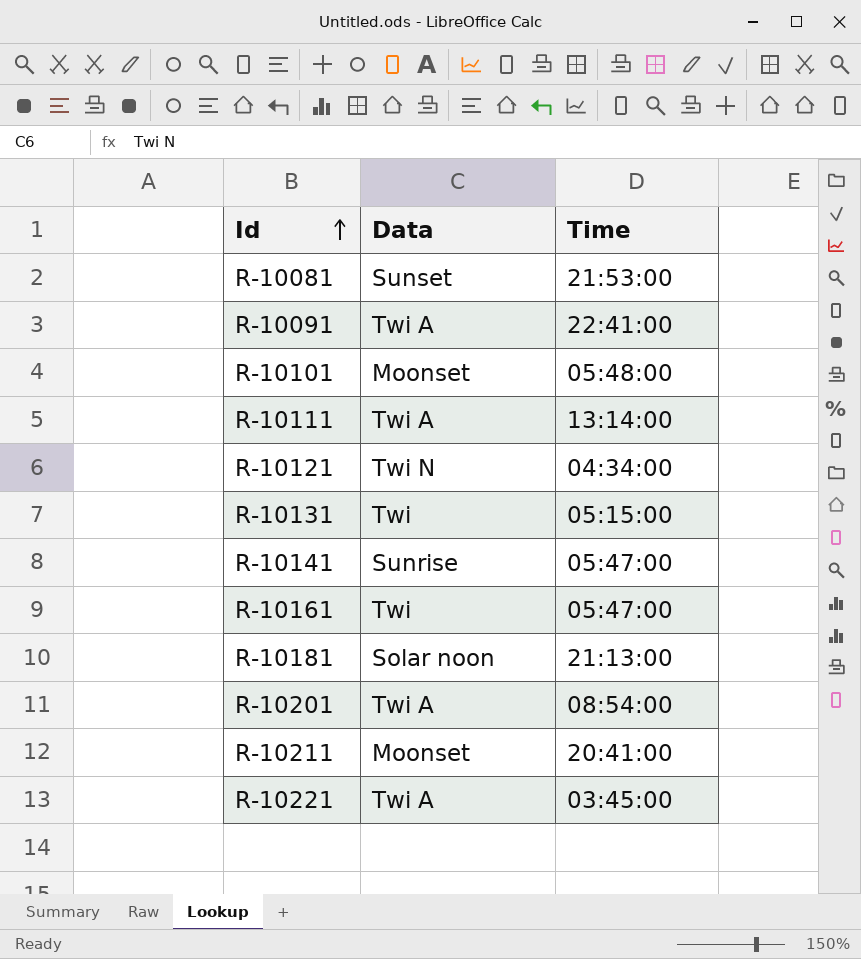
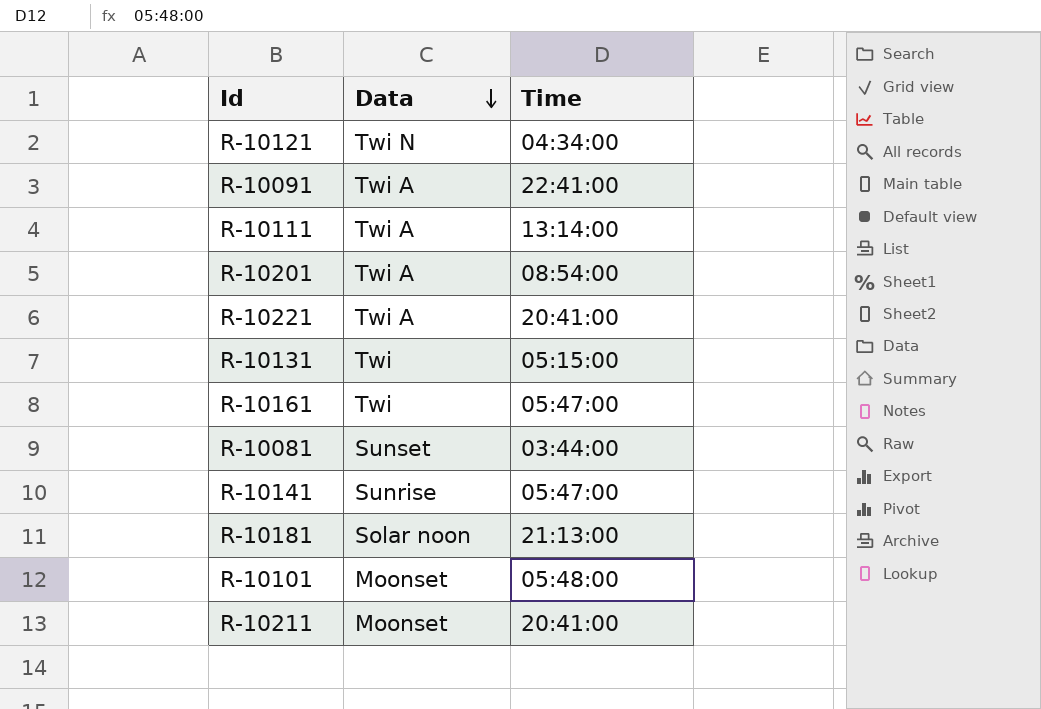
row order: Id ascending -> Data descending
R-10221 | Time: 03:45:00 -> 20:41:00
R-10081 | Time: 21:53:00 -> 03:44:00

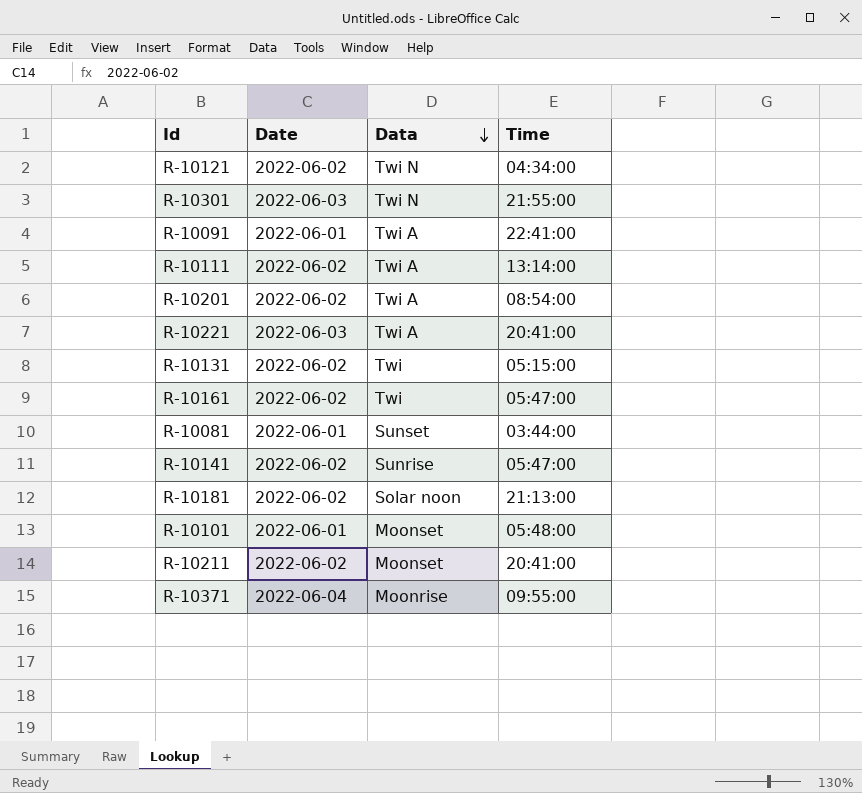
column Date | position: none -> 2
row R-10301: none -> 2022-06-03 | Twi N | 21:55:00
row R-10371: none -> 2022-06-04 | Moonrise | 09:55:00

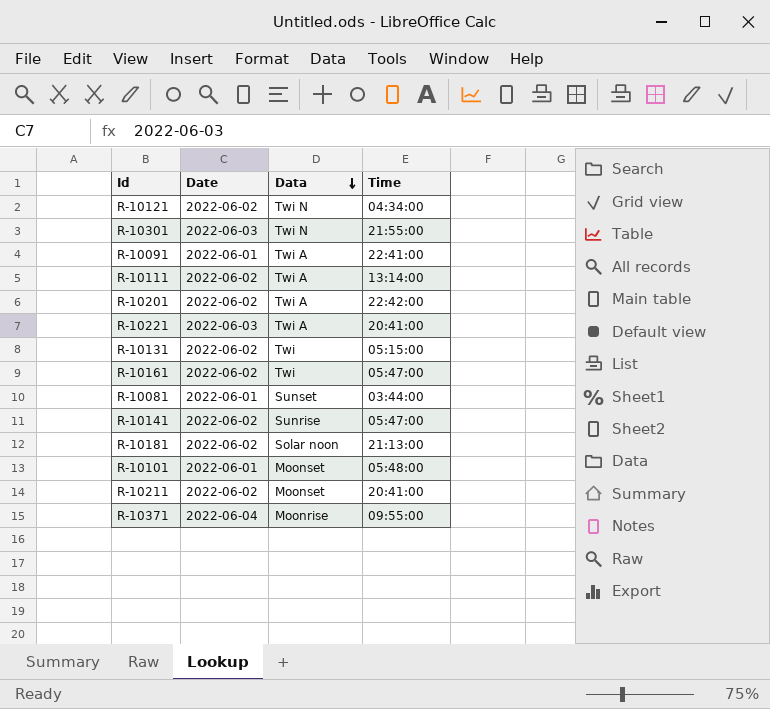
R-10201 | Time: 08:54:00 -> 22:42:00

